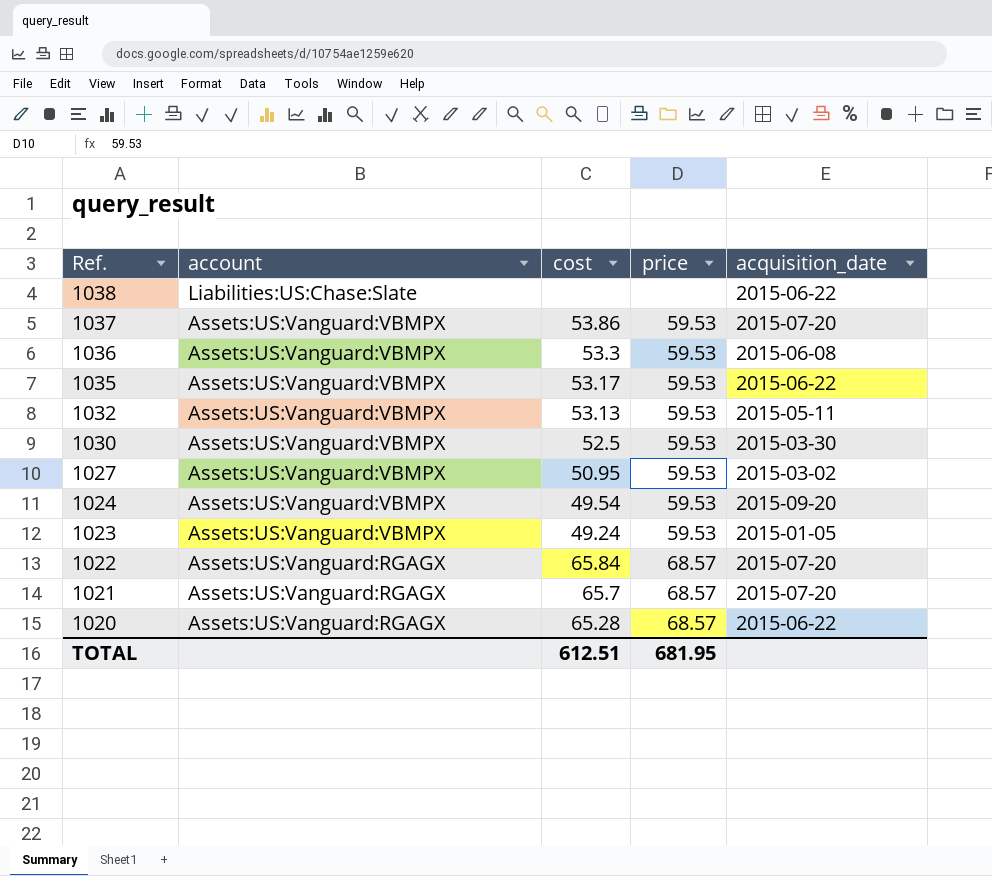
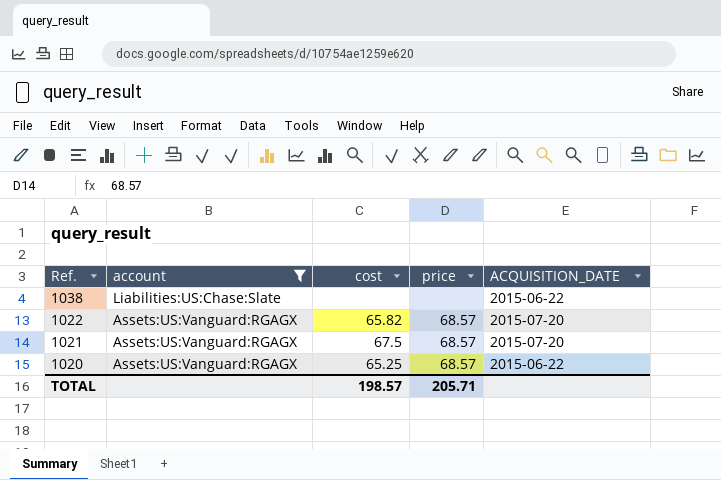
filter: none -> account != Assets:US:Vanguard:VBMPX
column name: acquisition_date -> ACQUISITION_DATE
1022 | cost: 65.84 -> 65.82
1021 | cost: 65.7 -> 67.5
1020 | cost: 65.28 -> 65.25
TOTAL | cost: 612.51 -> 198.57
TOTAL | price: 681.95 -> 205.71

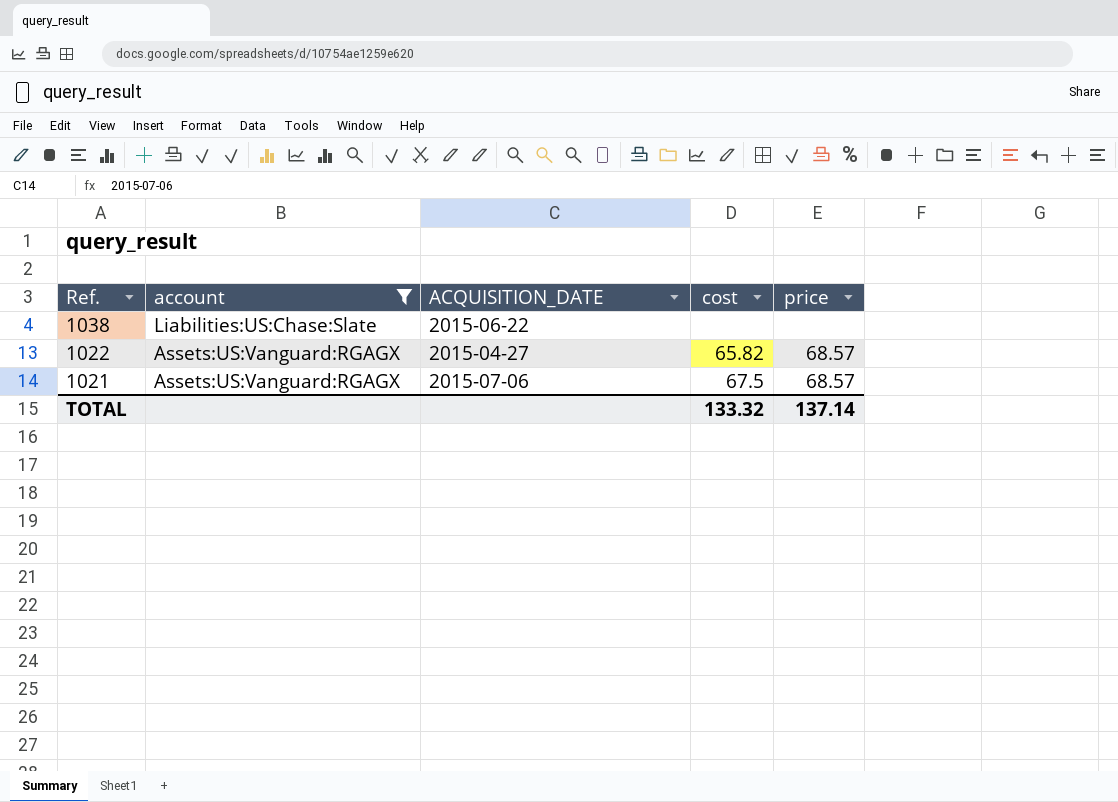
column ACQUISITION_DATE | position: 5 -> 3
row 1020: Assets:US:Vanguard:RGAGX | 65.25 | 68.57 | 2015-06-22 -> none
1022 | ACQUISITION_DATE: 2015-07-20 -> 2015-04-27
1021 | ACQUISITION_DATE: 2015-07-20 -> 2015-07-06
TOTAL | cost: 198.57 -> 133.32
TOTAL | price: 205.71 -> 137.14

